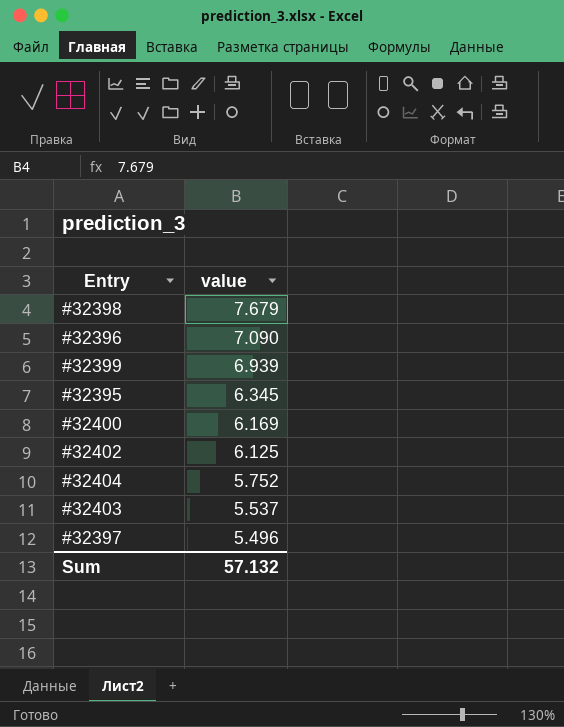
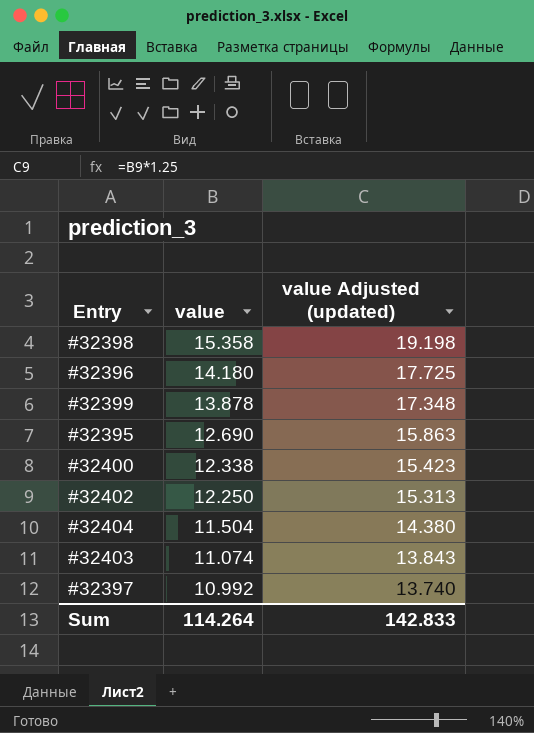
column value Adjusted (updated) | formula: none -> [value] * 1.25
#32398 | value: 7.679 -> 15.358
#32396 | value: 7.090 -> 14.180
#32399 | value: 6.939 -> 13.878
#32395 | value: 6.345 -> 12.690
#32400 | value: 6.169 -> 12.338
#32402 | value: 6.125 -> 12.250
#32404 | value: 5.752 -> 11.504
#32403 | value: 5.537 -> 11.074
#32397 | value: 5.496 -> 10.992
Sum | value: 57.132 -> 114.264

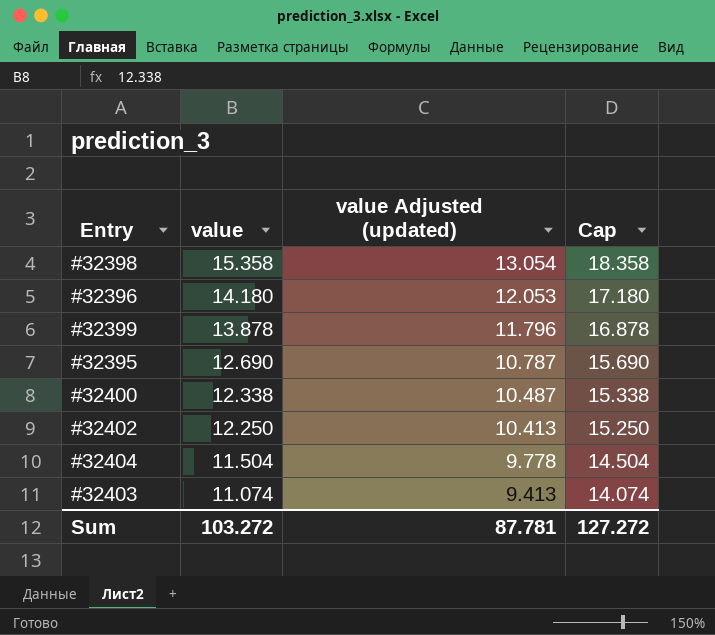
column value Adjusted (updated) | formula: [value] * 1.25 -> [value] * 0.85
column Cap | formula: none -> [value] + 3
row #32397: 10.992 | 13.740 -> none
Sum | value: 114.264 -> 103.272
Sum | value Adjusted (updated): 142.833 -> 87.781

